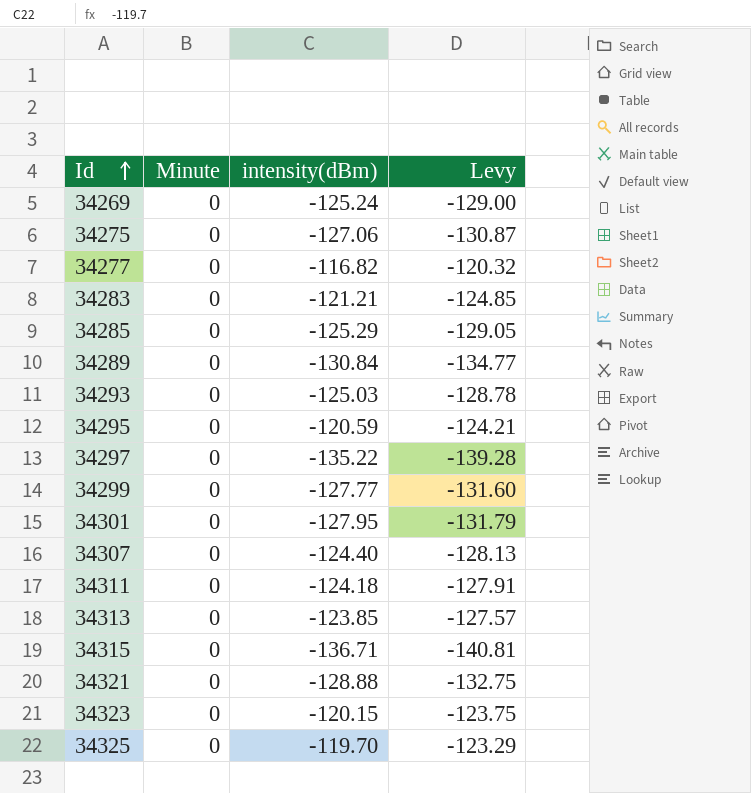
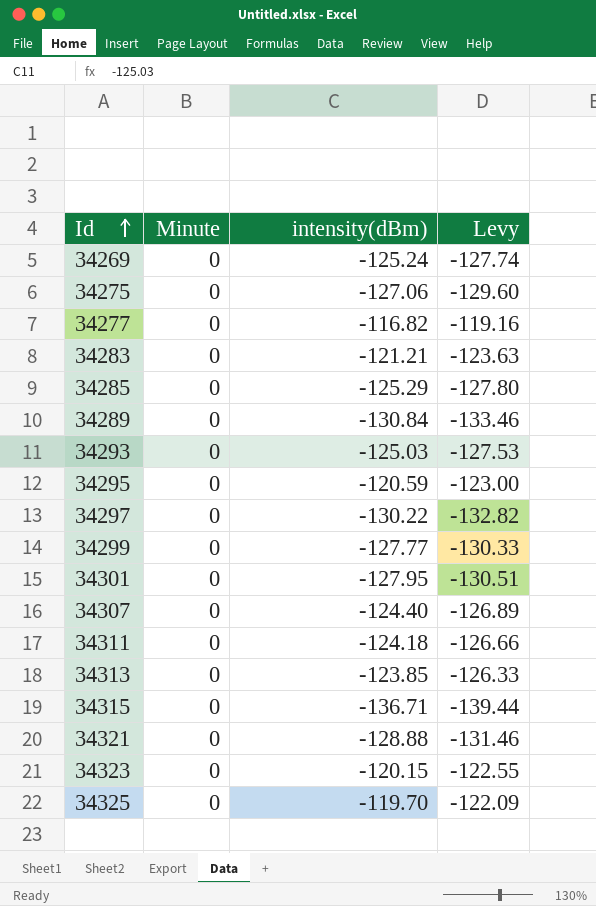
column Levy | formula: [intensity(dBm)] * 1.03 -> [intensity(dBm)] * 1.02
34297 | intensity(dBm): -135.22 -> -130.22

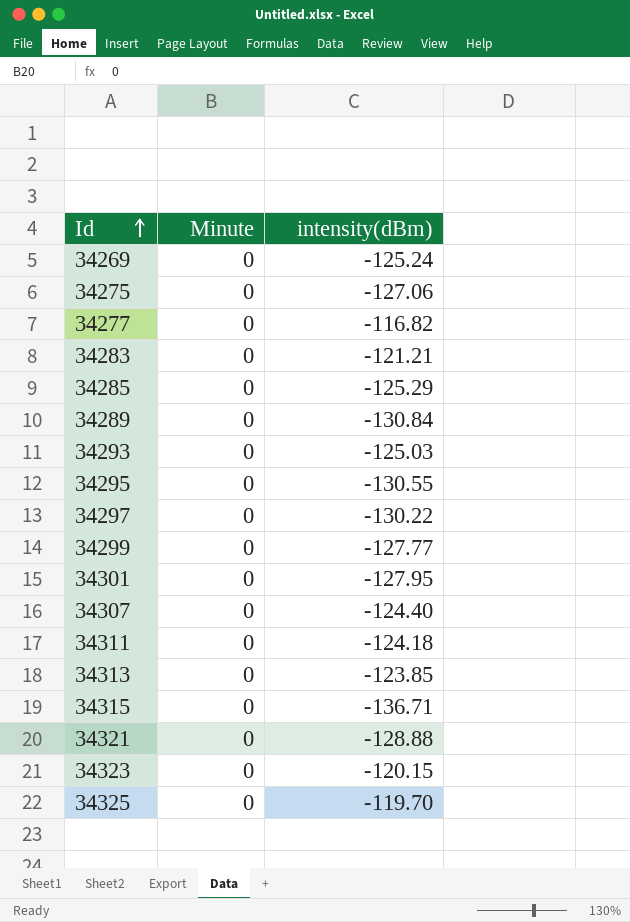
column Levy | formula: [intensity(dBm)] * 1.02 -> none
34295 | intensity(dBm): -120.59 -> -130.55

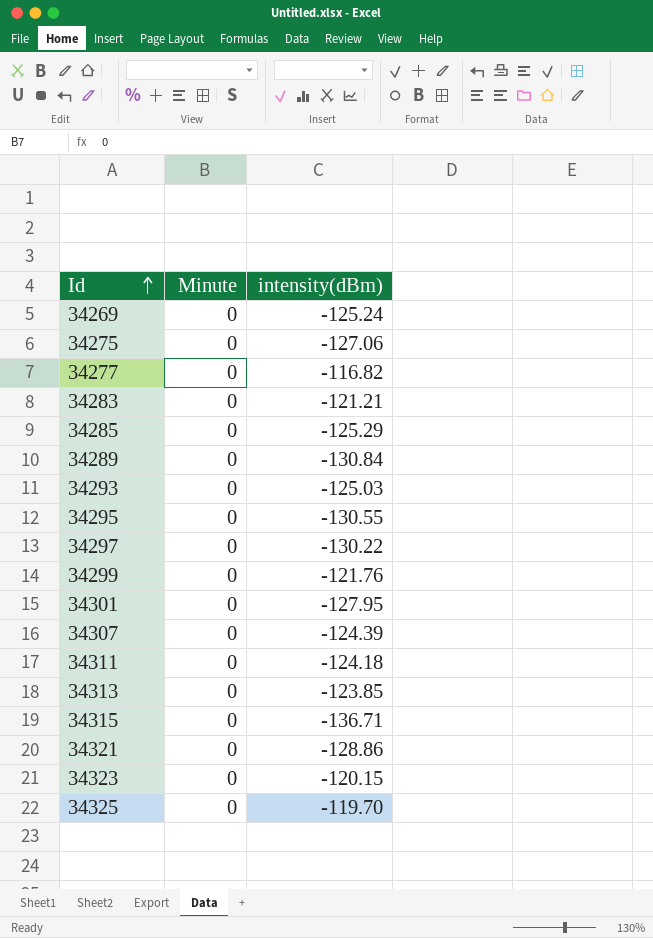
34299 | intensity(dBm): -127.77 -> -121.76
34307 | intensity(dBm): -124.40 -> -124.39
34321 | intensity(dBm): -128.88 -> -128.86

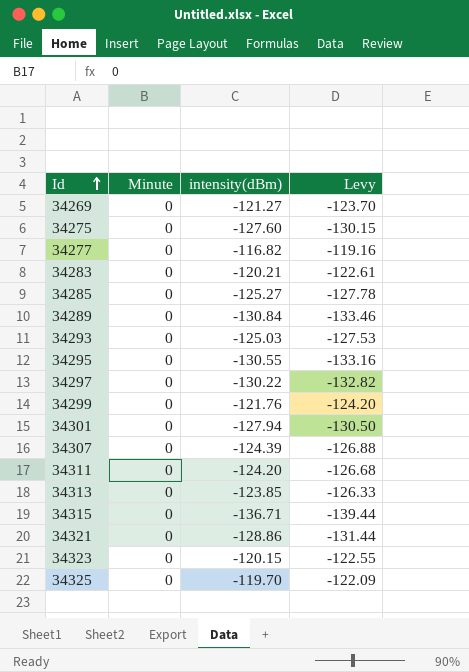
column Levy | formula: none -> [intensity(dBm)] * 1.02
34269 | intensity(dBm): -125.24 -> -121.27
34275 | intensity(dBm): -127.06 -> -127.60
34283 | intensity(dBm): -121.21 -> -120.21
34285 | intensity(dBm): -125.29 -> -125.27
34301 | intensity(dBm): -127.95 -> -127.94
34311 | intensity(dBm): -124.18 -> -124.20

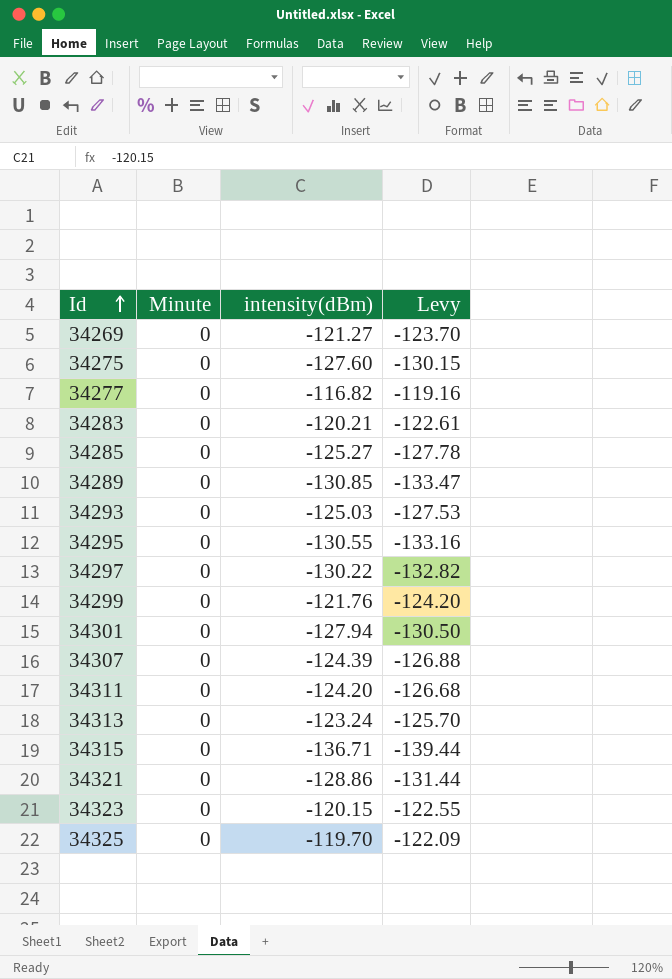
34289 | intensity(dBm): -130.84 -> -130.85
34289 | Levy: -133.46 -> -133.47
34313 | intensity(dBm): -123.85 -> -123.24
34313 | Levy: -126.33 -> -125.70

